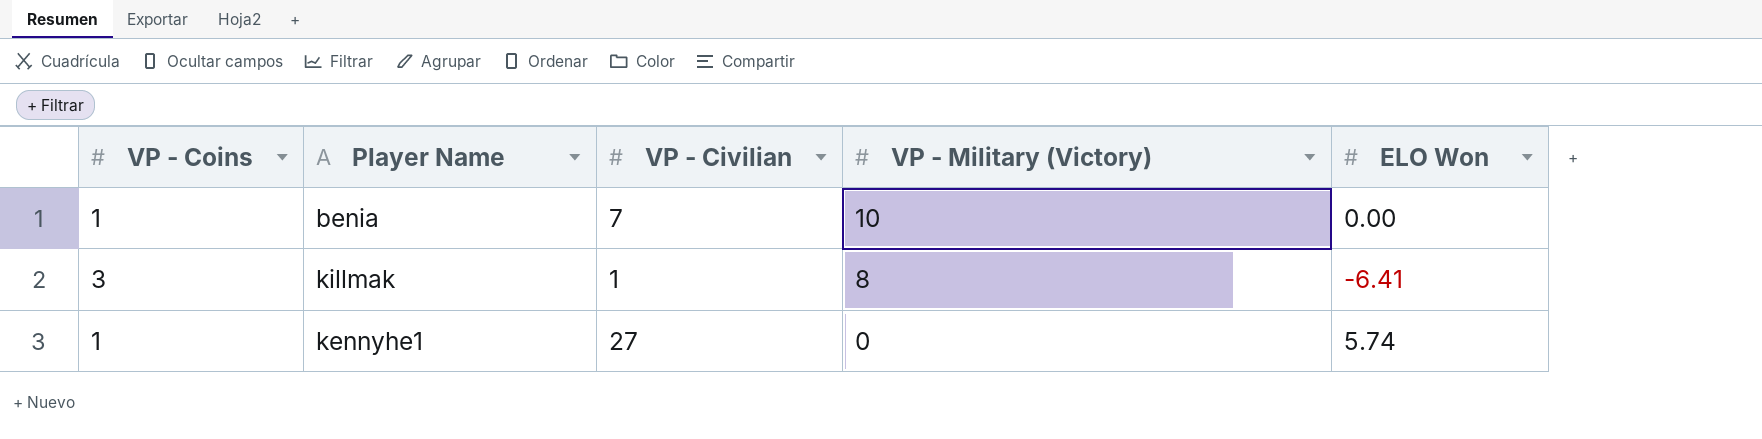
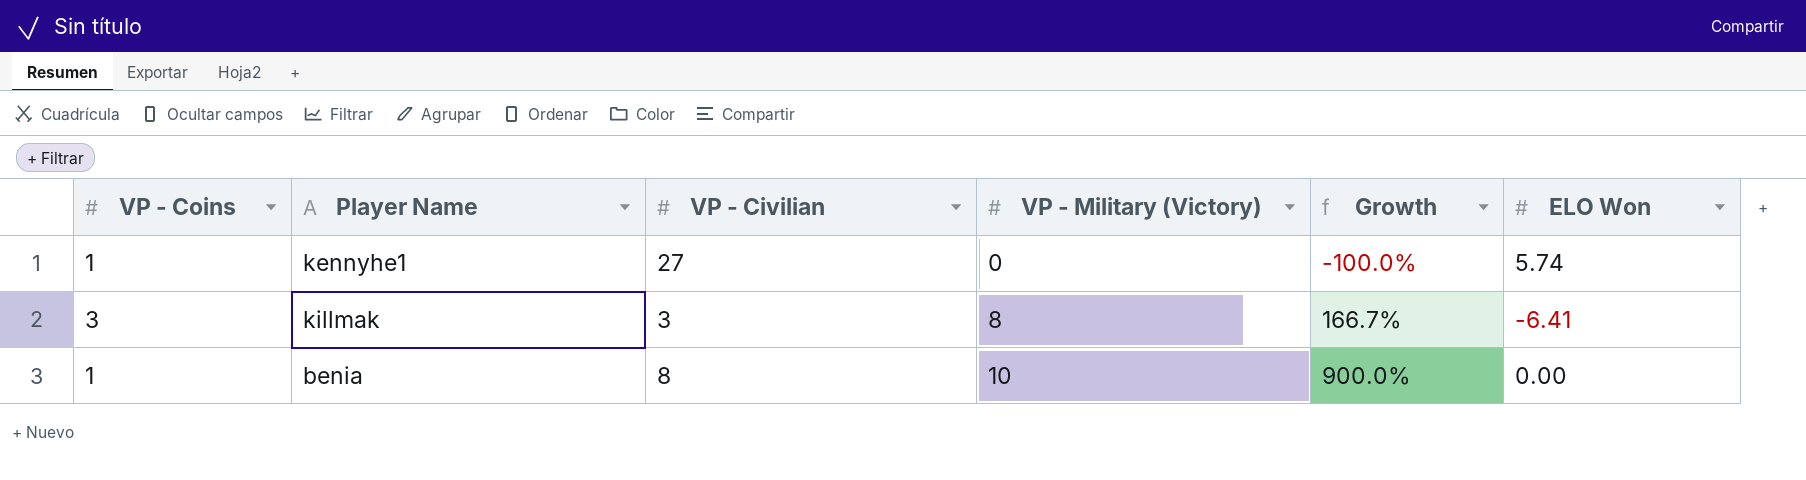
row order: VP - Military (Victory) descending -> VP - Military (Victory) ascending
column Growth | formula: none -> ([VP - Military (Victory)] - [VP - Coins]) / [VP - Coins]
killmak | VP - Civilian: 1 -> 3
benia | VP - Civilian: 7 -> 8

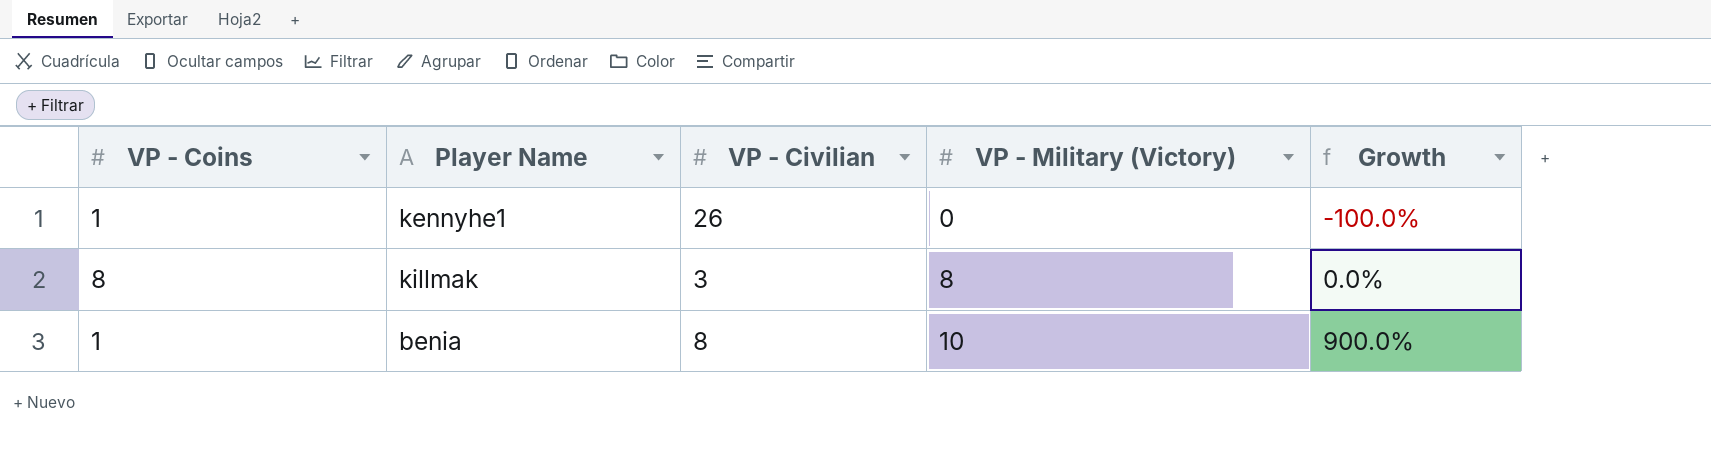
column ELO Won | position: 6 -> none
kennyhe1 | VP - Civilian: 27 -> 26
killmak | VP - Coins: 3 -> 8
killmak | Growth: 166.7% -> 0.0%

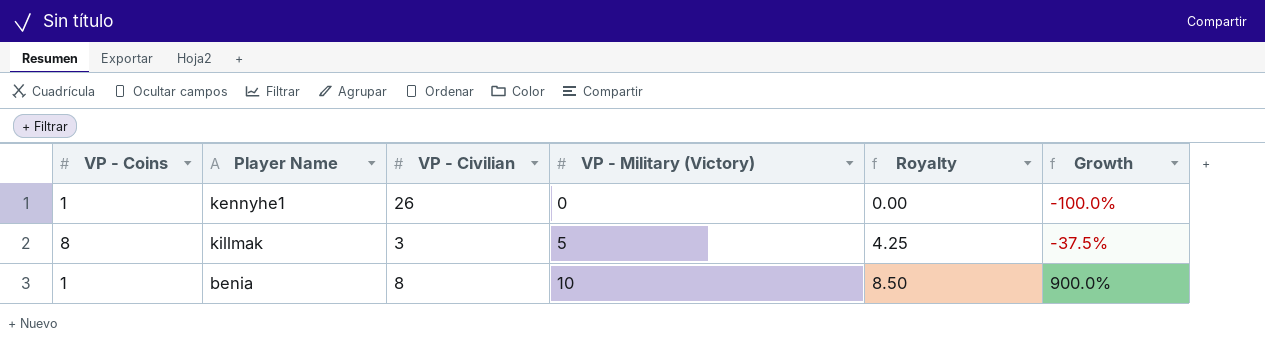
column Royalty | formula: none -> [VP - Military (Victory)] * 0.85
killmak | VP - Military (Victory): 8 -> 5
killmak | Growth: 0.0% -> -37.5%

